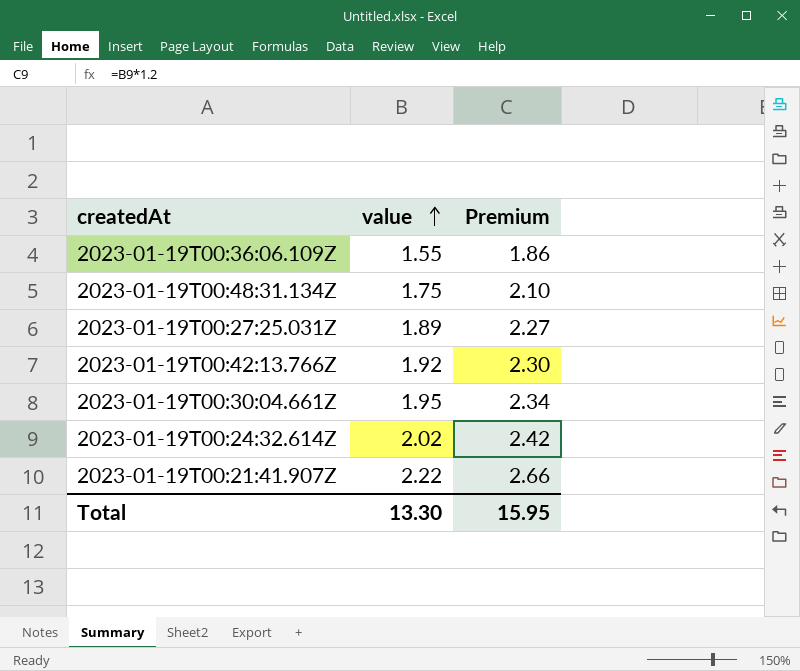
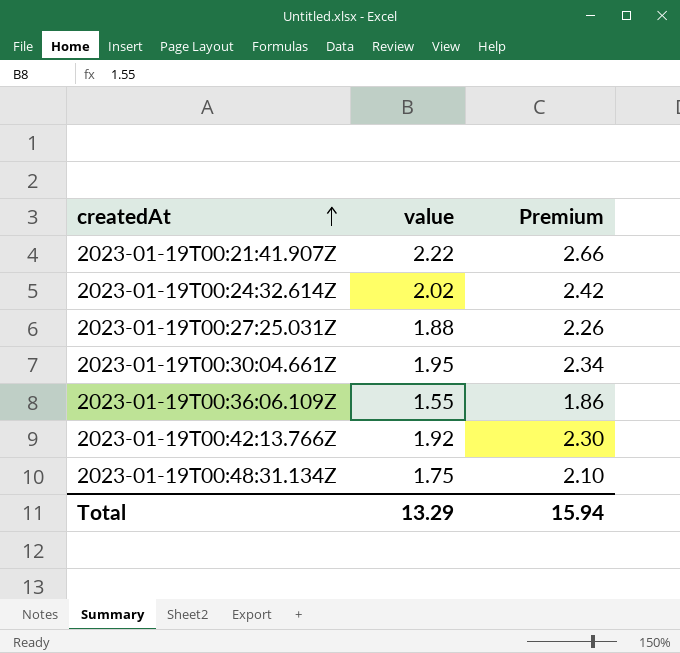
row order: value ascending -> createdAt ascending
2023-01-19T00:27:25.031Z | value: 1.89 -> 1.88
2023-01-19T00:27:25.031Z | Premium: 2.27 -> 2.26
Total | value: 13.30 -> 13.29
Total | Premium: 15.95 -> 15.94

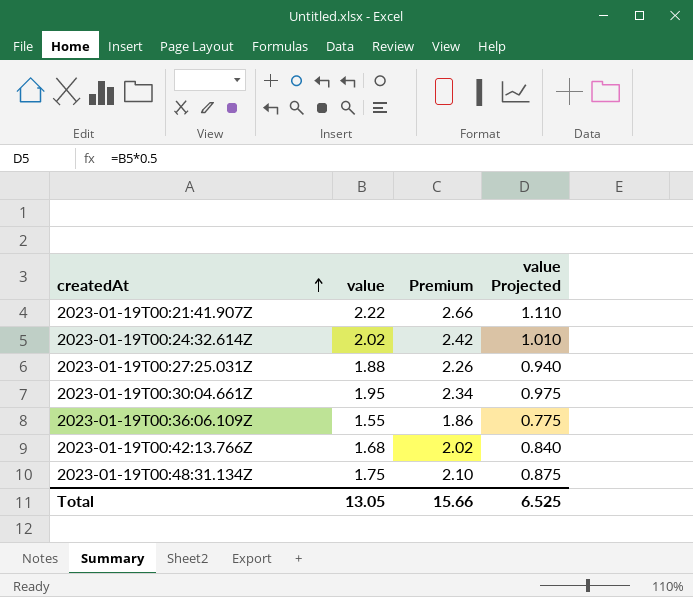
column value Projected | formula: none -> [value] * 0.5
2023-01-19T00:42:13.766Z | value: 1.92 -> 1.68
2023-01-19T00:42:13.766Z | Premium: 2.30 -> 2.02
Total | value: 13.29 -> 13.05
Total | Premium: 15.94 -> 15.66

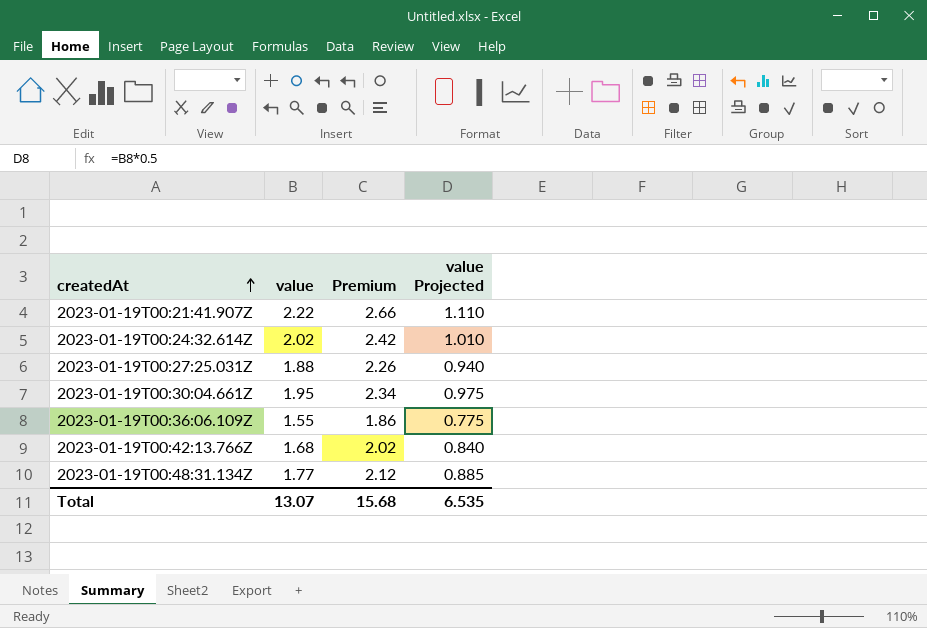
2023-01-19T00:48:31.134Z | value: 1.75 -> 1.77
2023-01-19T00:48:31.134Z | Premium: 2.10 -> 2.12
2023-01-19T00:48:31.134Z | value Projected: 0.875 -> 0.885
Total | value: 13.05 -> 13.07
Total | Premium: 15.66 -> 15.68
Total | value Projected: 6.525 -> 6.535

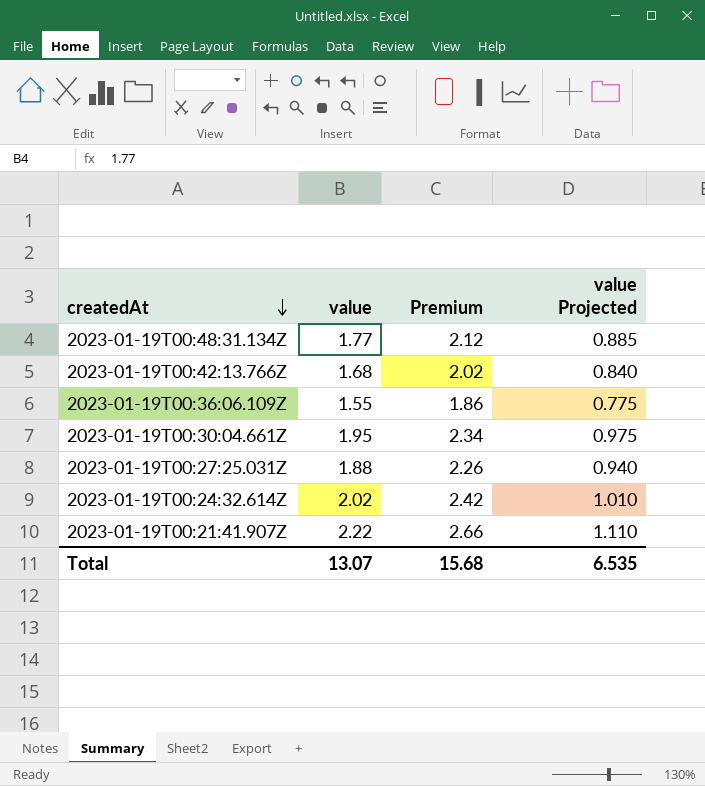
row order: createdAt ascending -> createdAt descending

